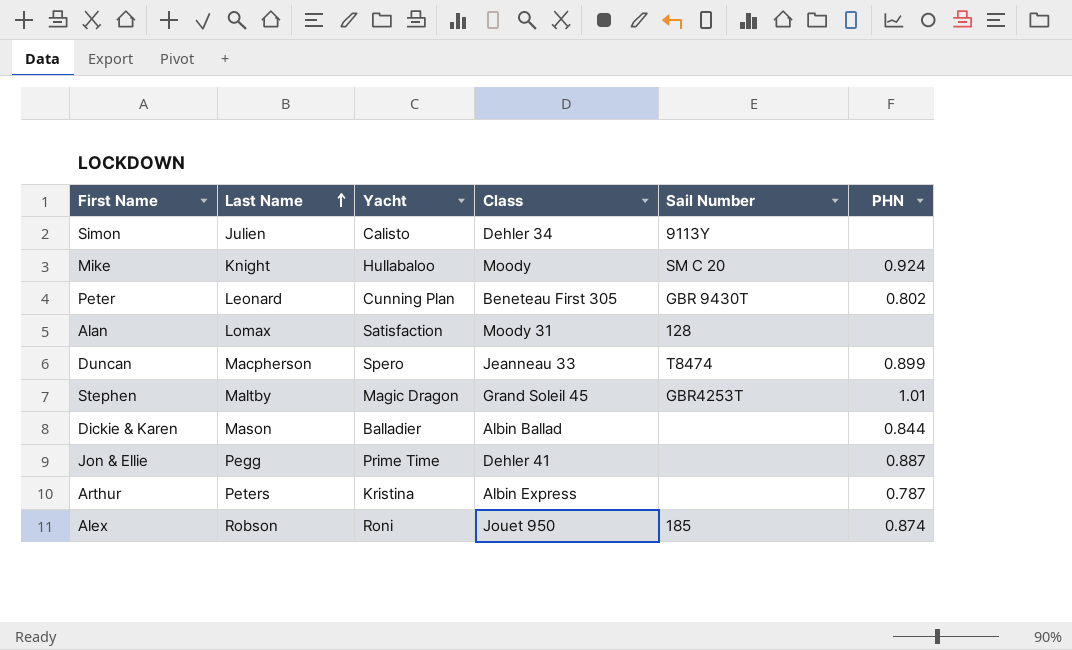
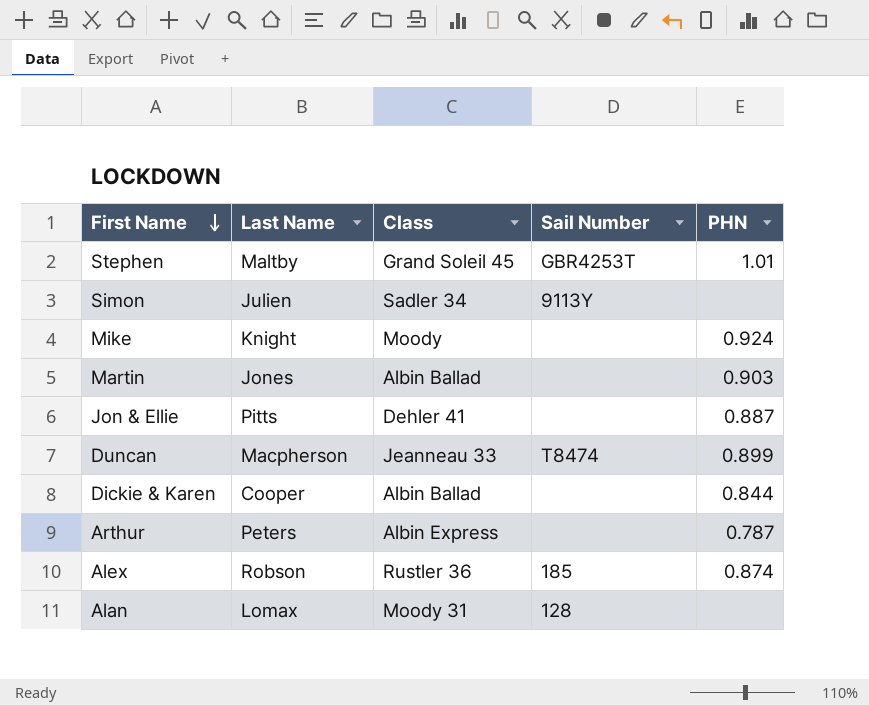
row order: Last Name ascending -> First Name descending
column Yacht | position: 3 -> none
row Peter: Leonard | Cunning Plan | Beneteau First 305 | GBR 9430T | 0.802 -> none
Simon | Class: Dehler 34 -> Sadler 34
Mike | Sail Number: SM C 20 -> none
row Martin: none -> Jones | Albin Ballad | none | 0.903
Jon & Ellie | Last Name: Pegg -> Pitts
Dickie & Karen | Last Name: Mason -> Cooper
Alex | Class: Jouet 950 -> Rustler 36

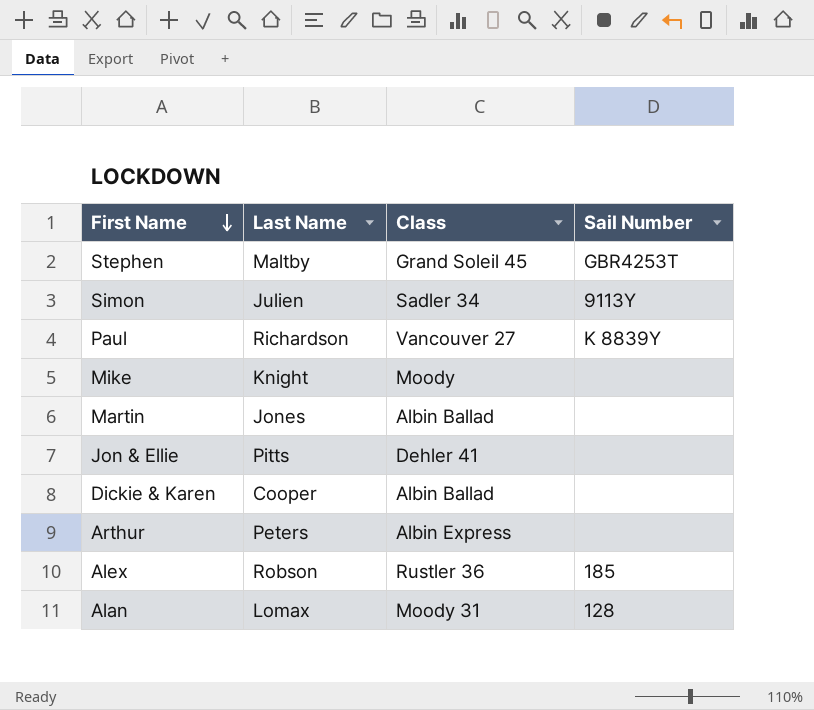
column PHN | position: 5 -> none
row Duncan: Macpherson | Jeanneau 33 | T8474 | 0.899 -> none
row Paul: none -> Richardson | Vancouver 27 | K 8839Y

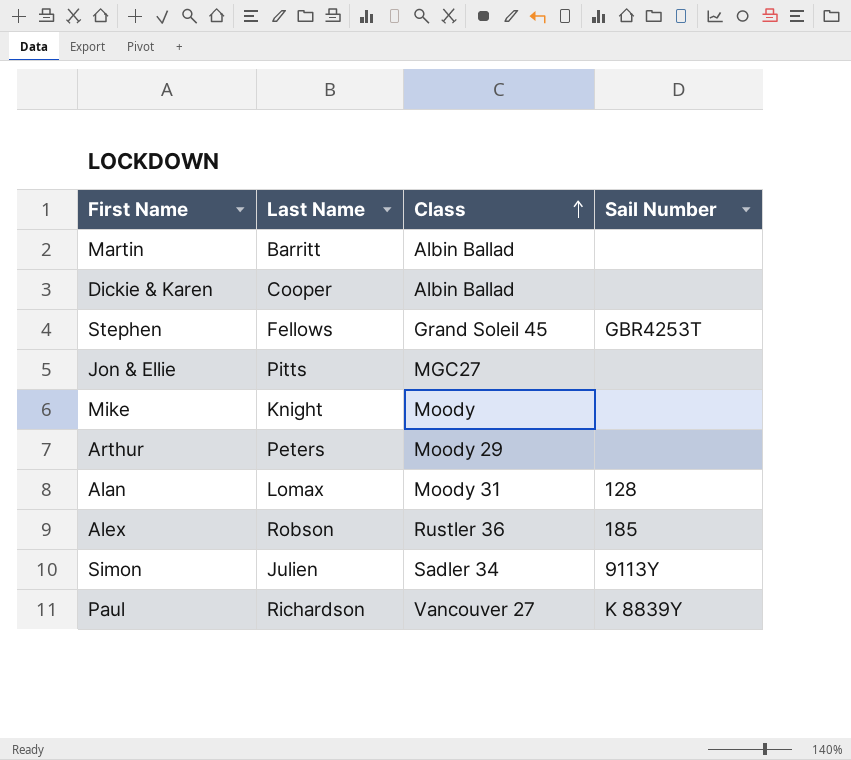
row order: First Name descending -> Class ascending
Martin | Last Name: Jones -> Barritt
Stephen | Last Name: Maltby -> Fellows
Jon & Ellie | Class: Dehler 41 -> MGC27
Arthur | Class: Albin Express -> Moody 29

